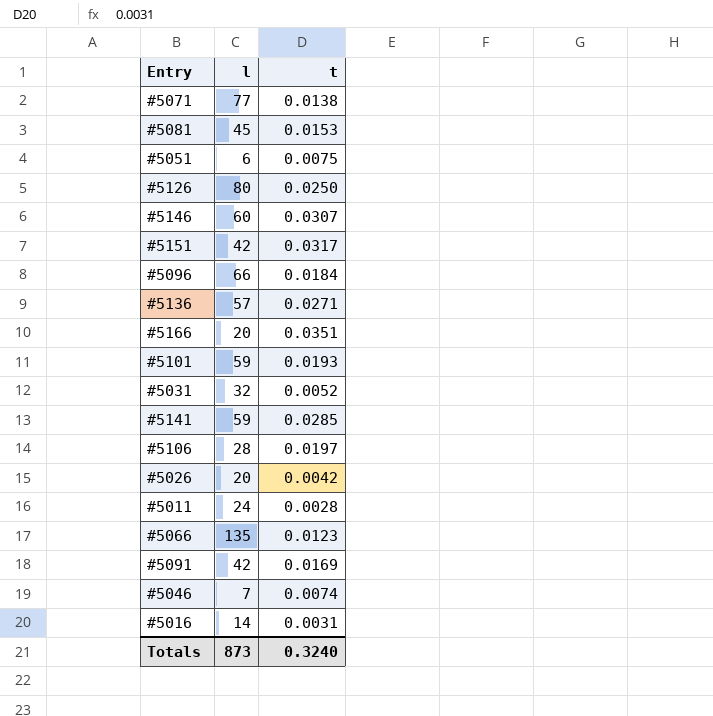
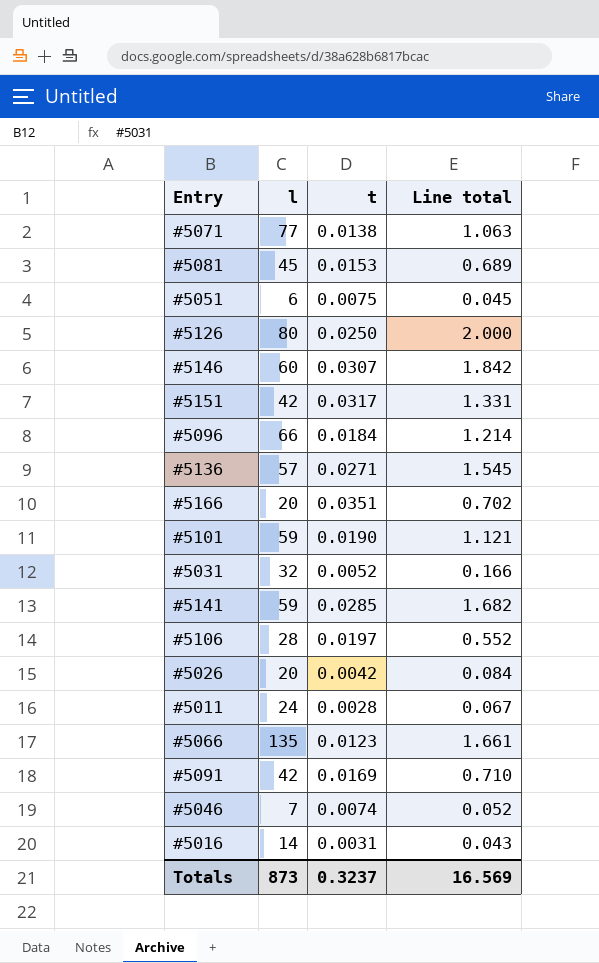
column Line total | formula: none -> [l] * [t]
#5101 | t: 0.0193 -> 0.0190
Totals | t: 0.3240 -> 0.3237

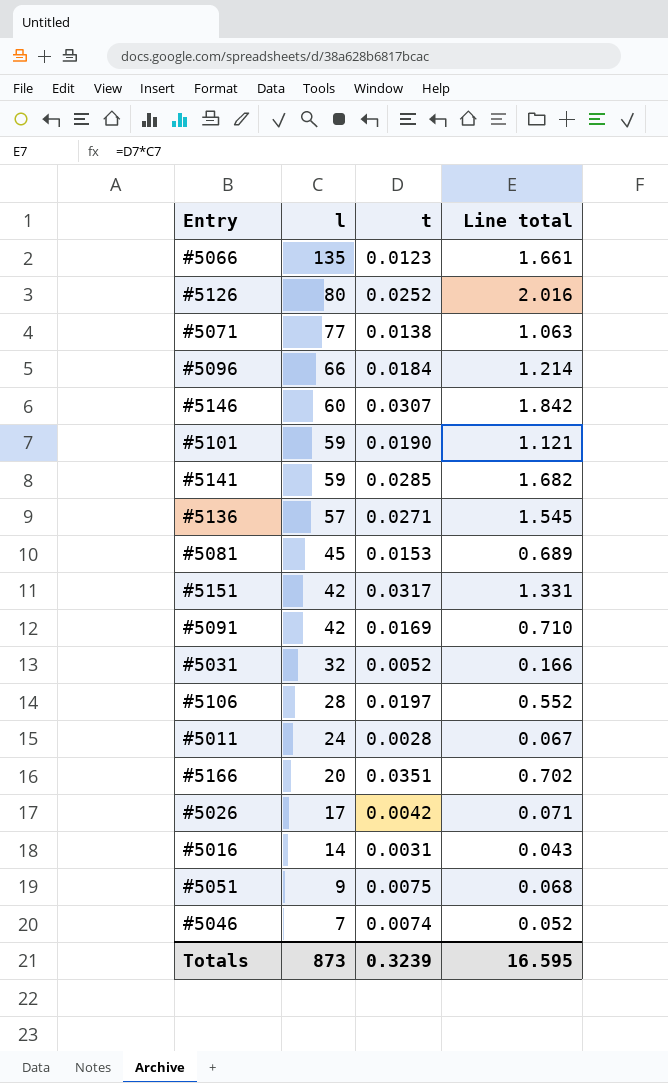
row order: none -> l descending
#5126 | t: 0.0250 -> 0.0252
#5126 | Line total: 2.000 -> 2.016
#5026 | l: 20 -> 17
#5026 | Line total: 0.084 -> 0.071
#5051 | l: 6 -> 9
#5051 | Line total: 0.045 -> 0.068
Totals | t: 0.3237 -> 0.3239
Totals | Line total: 16.569 -> 16.595

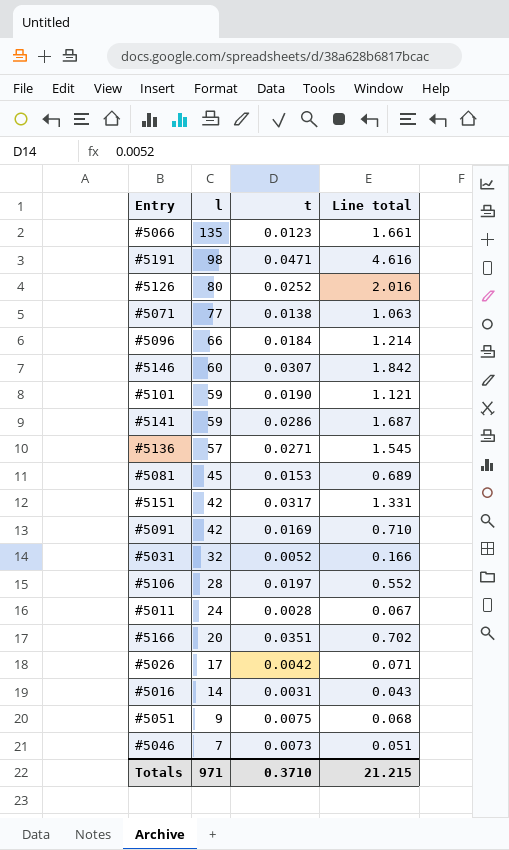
row #5191: none -> 98 | 0.0471 | 4.616
#5141 | t: 0.0285 -> 0.0286
#5141 | Line total: 1.682 -> 1.687
#5046 | t: 0.0074 -> 0.0073
#5046 | Line total: 0.052 -> 0.051
Totals | l: 873 -> 971
Totals | t: 0.3239 -> 0.3710
Totals | Line total: 16.595 -> 21.215

